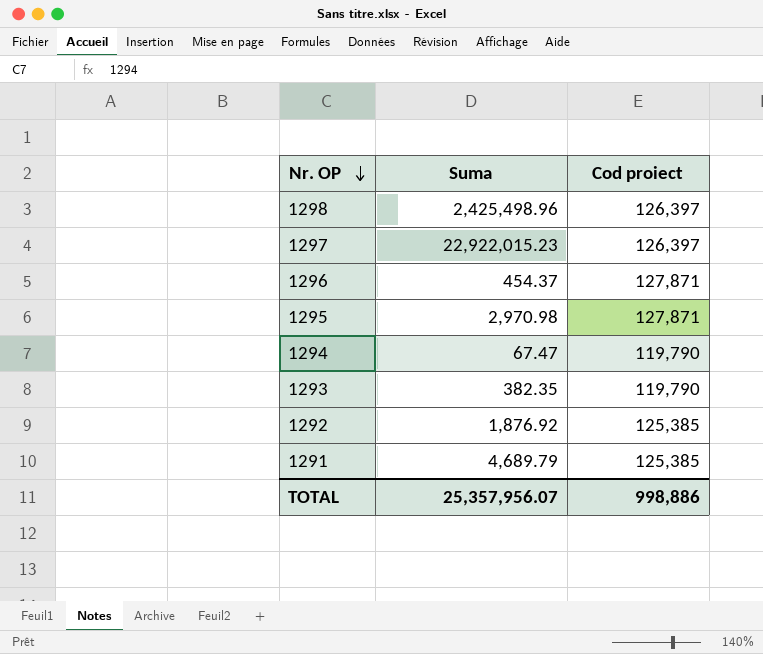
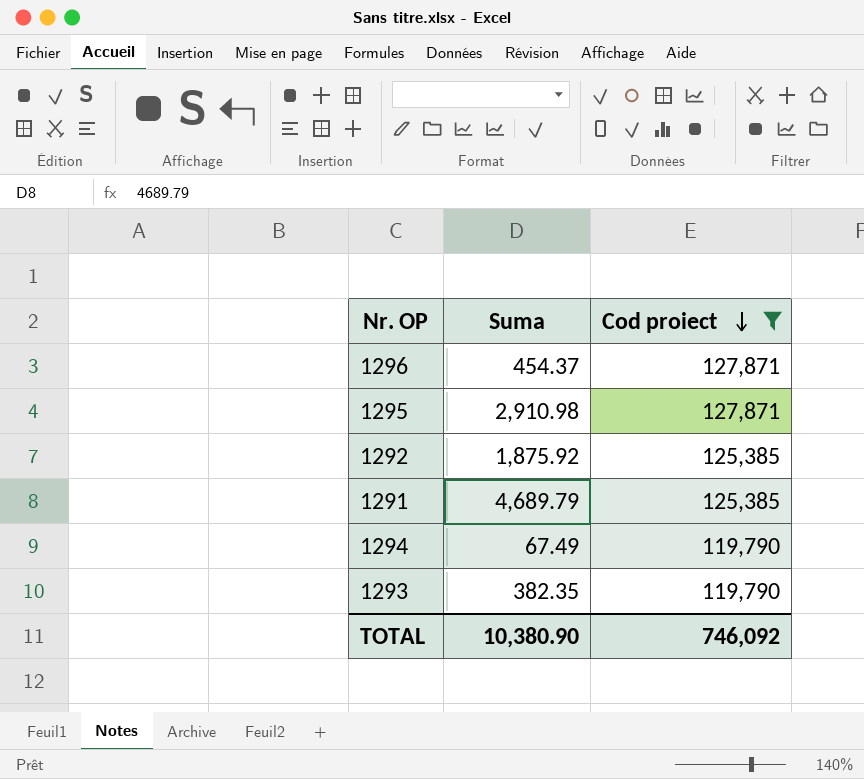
filter: none -> Cod proiect != 126,397
row order: Nr. OP descending -> Cod proiect descending
1295 | Suma: 2,970.98 -> 2,910.98
1292 | Suma: 1,876.92 -> 1,875.92
1294 | Suma: 67.47 -> 67.49
TOTAL | Suma: 25,357,956.07 -> 10,380.90
TOTAL | Cod proiect: 998,886 -> 746,092

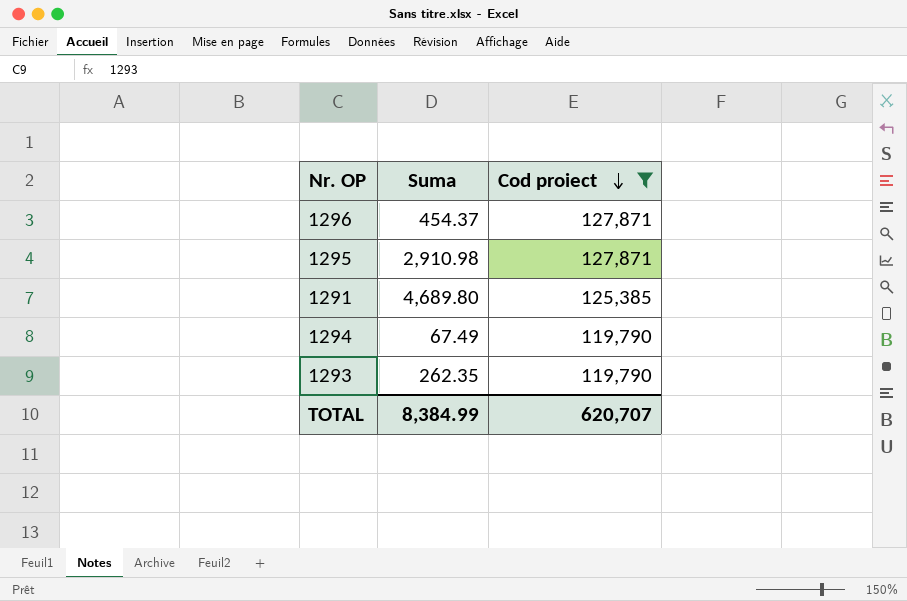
row 1292: 1,875.92 | 125,385 -> none
1291 | Suma: 4,689.79 -> 4,689.80
1293 | Suma: 382.35 -> 262.35
TOTAL | Suma: 10,380.90 -> 8,384.99
TOTAL | Cod proiect: 746,092 -> 620,707

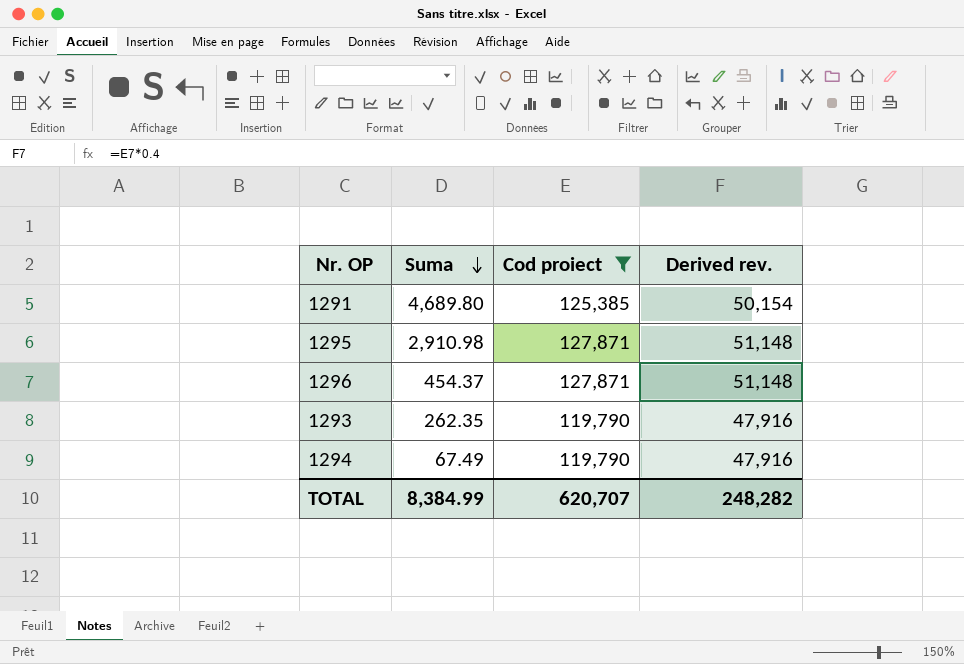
row order: Cod proiect descending -> Suma descending
column Derived rev. | formula: none -> [Cod proiect] * 0.4

